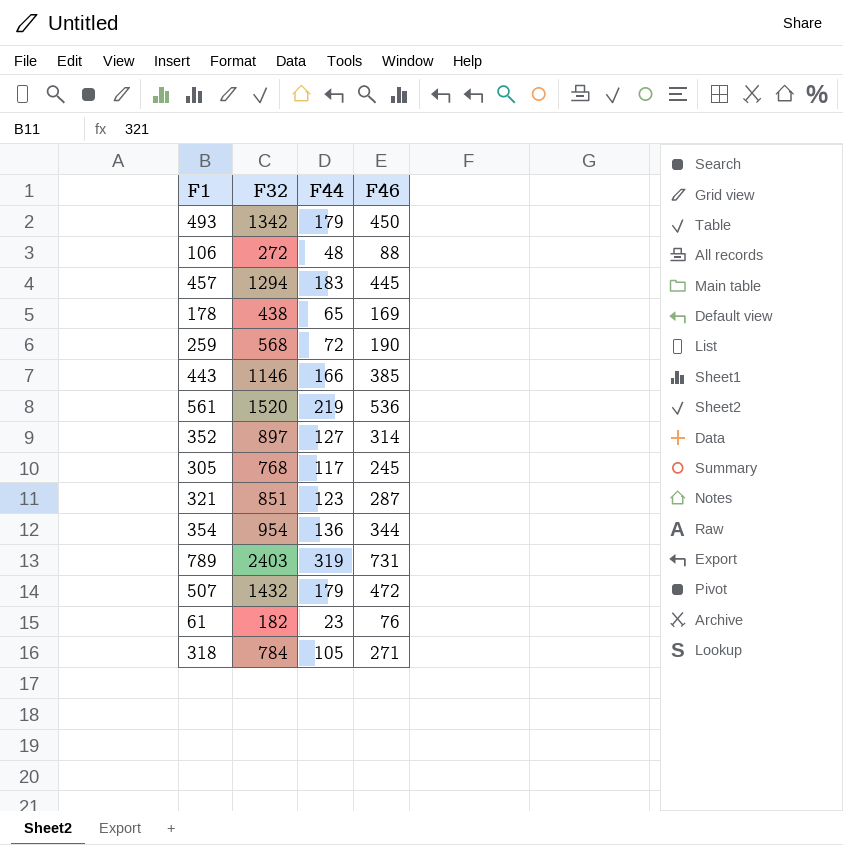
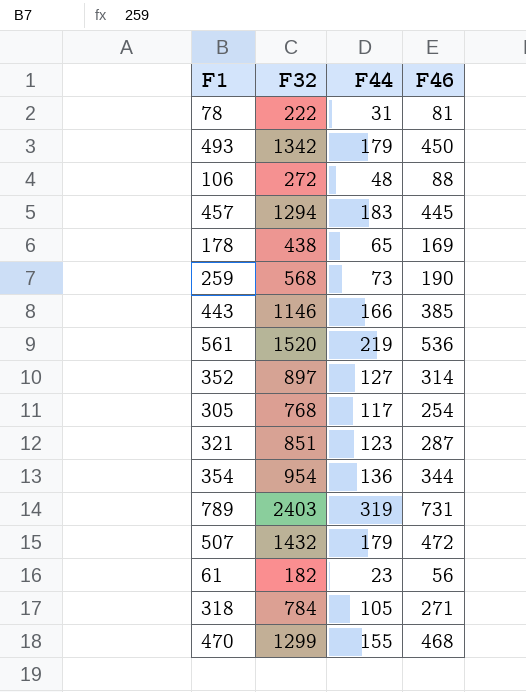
row 78: none -> 222 | 31 | 81
259 | F44: 72 -> 73
305 | F46: 245 -> 254
61 | F46: 76 -> 56
row 470: none -> 1299 | 155 | 468

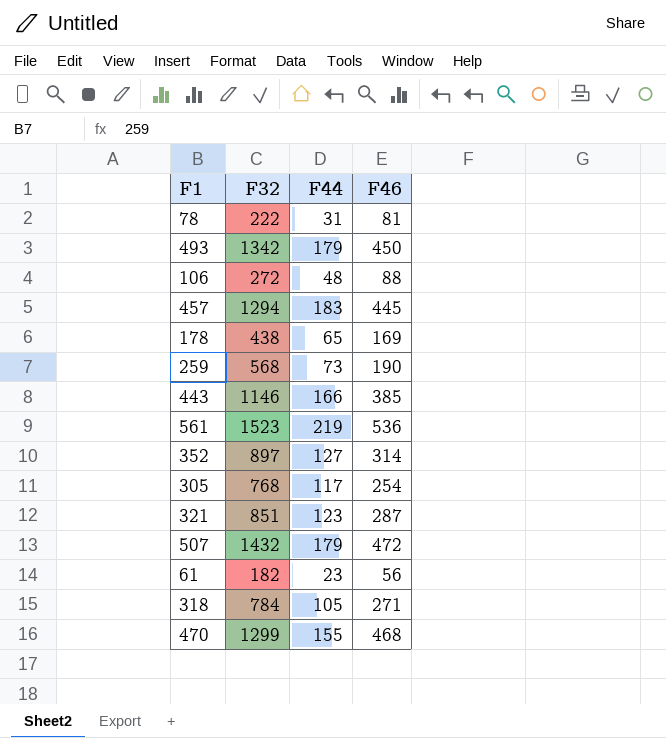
row 354: 954 | 136 | 344 -> none
row 789: 2403 | 319 | 731 -> none
561 | F32: 1520 -> 1523

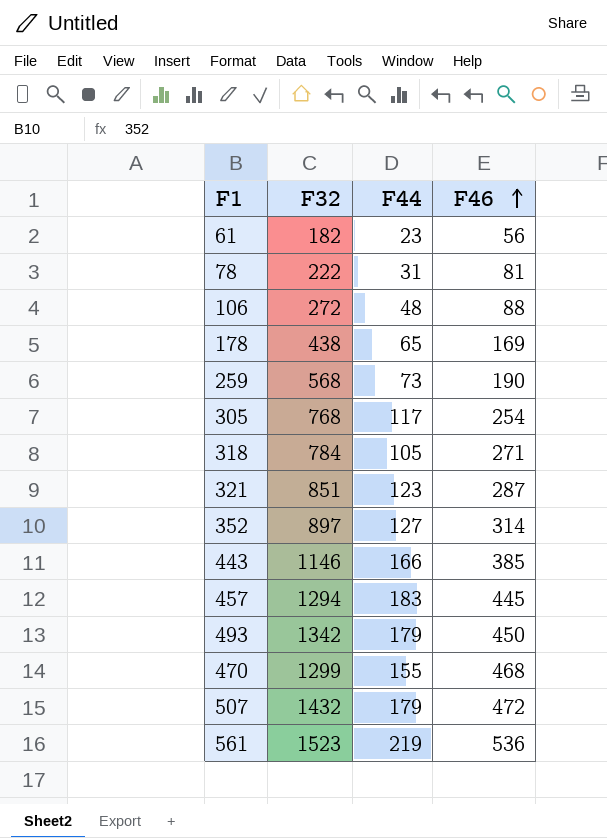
row order: none -> F46 ascending

